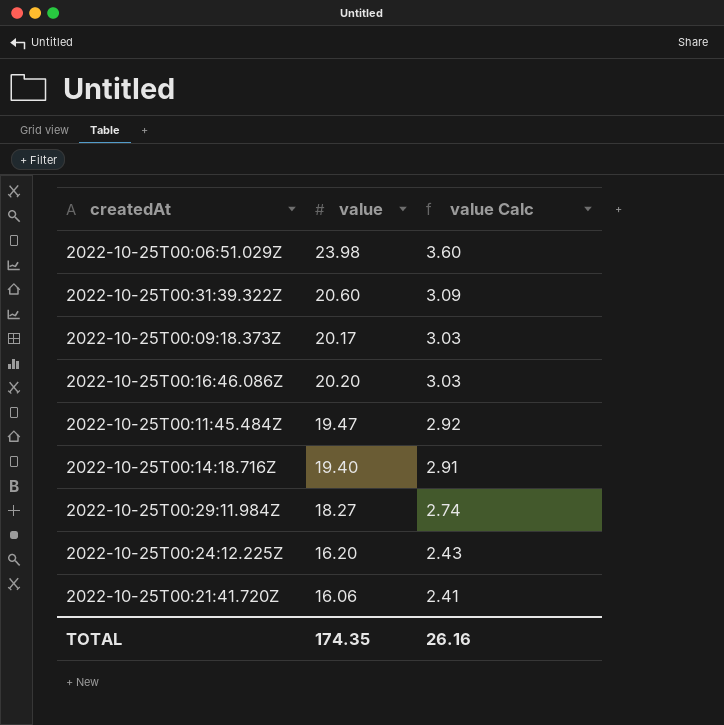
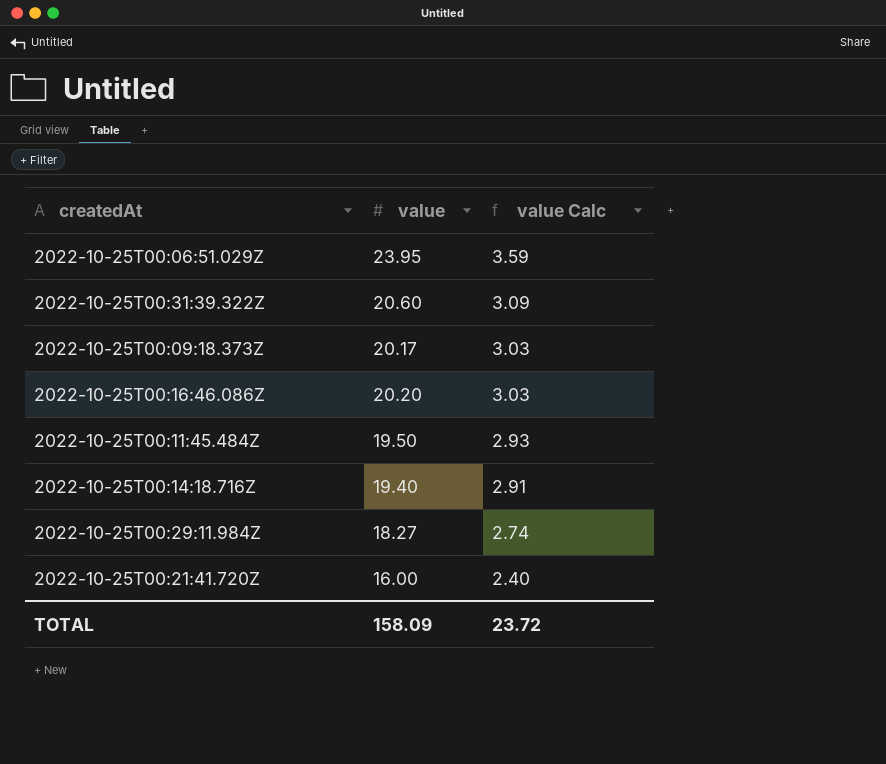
row 2022-10-25T00:24:12.225Z: 16.20 | 2.43 -> none
2022-10-25T00:06:51.029Z | value: 23.98 -> 23.95
2022-10-25T00:06:51.029Z | value Calc: 3.60 -> 3.59
2022-10-25T00:11:45.484Z | value: 19.47 -> 19.50
2022-10-25T00:11:45.484Z | value Calc: 2.92 -> 2.93
2022-10-25T00:21:41.720Z | value: 16.06 -> 16.00
2022-10-25T00:21:41.720Z | value Calc: 2.41 -> 2.40
TOTAL | value: 174.35 -> 158.09
TOTAL | value Calc: 26.16 -> 23.72

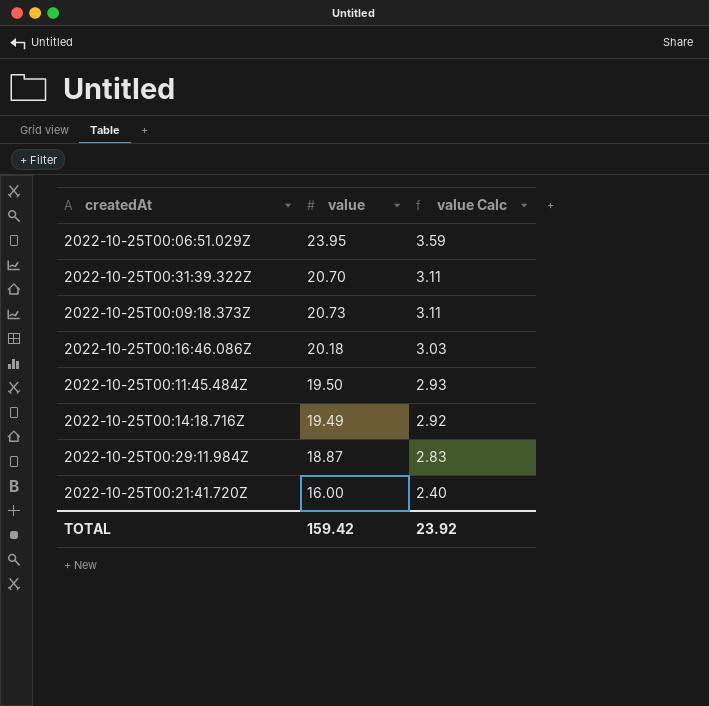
2022-10-25T00:31:39.322Z | value: 20.60 -> 20.70
2022-10-25T00:31:39.322Z | value Calc: 3.09 -> 3.11
2022-10-25T00:09:18.373Z | value: 20.17 -> 20.73
2022-10-25T00:09:18.373Z | value Calc: 3.03 -> 3.11
2022-10-25T00:16:46.086Z | value: 20.20 -> 20.18
2022-10-25T00:14:18.716Z | value: 19.40 -> 19.49
2022-10-25T00:14:18.716Z | value Calc: 2.91 -> 2.92
2022-10-25T00:29:11.984Z | value: 18.27 -> 18.87
2022-10-25T00:29:11.984Z | value Calc: 2.74 -> 2.83
TOTAL | value: 158.09 -> 159.42
TOTAL | value Calc: 23.72 -> 23.92

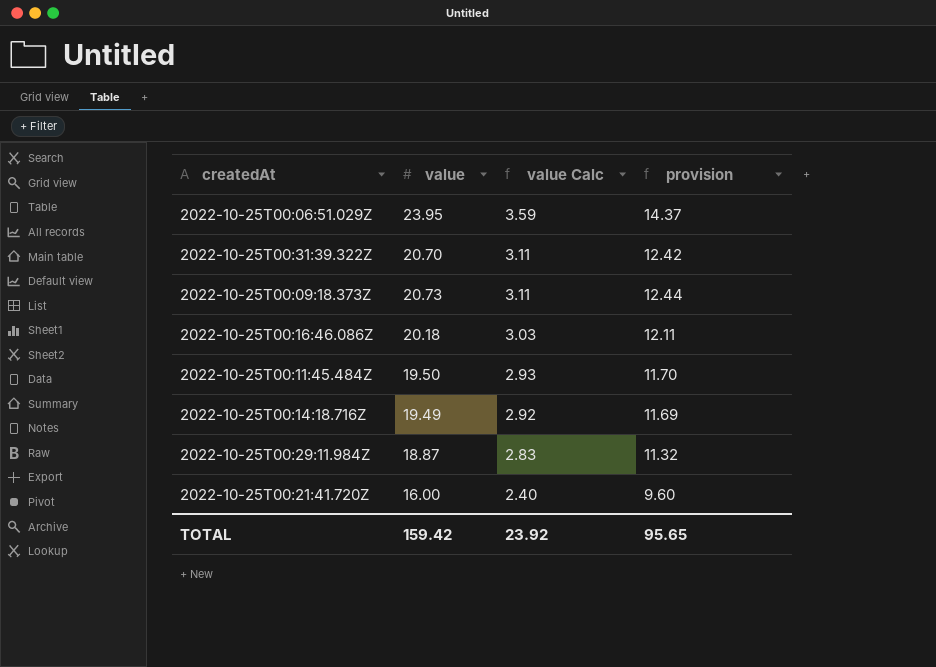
column provision | formula: none -> [value] * 0.6

